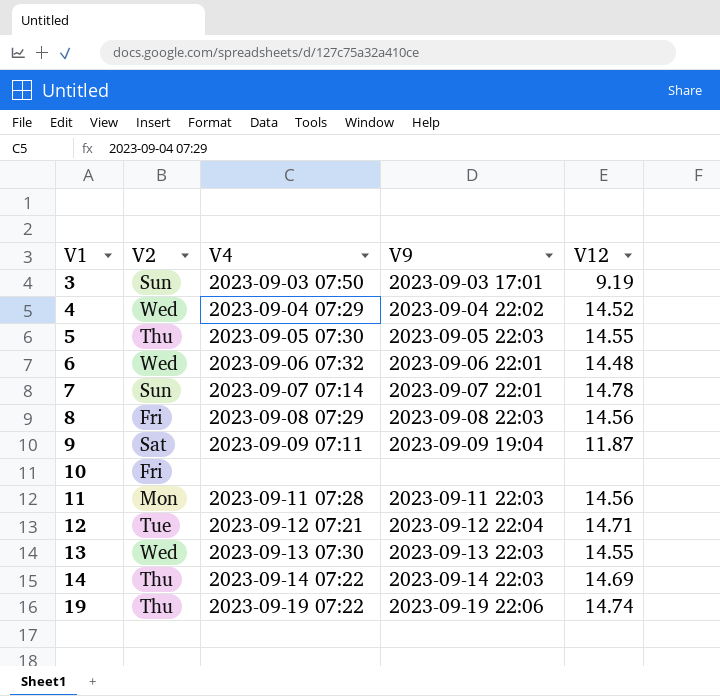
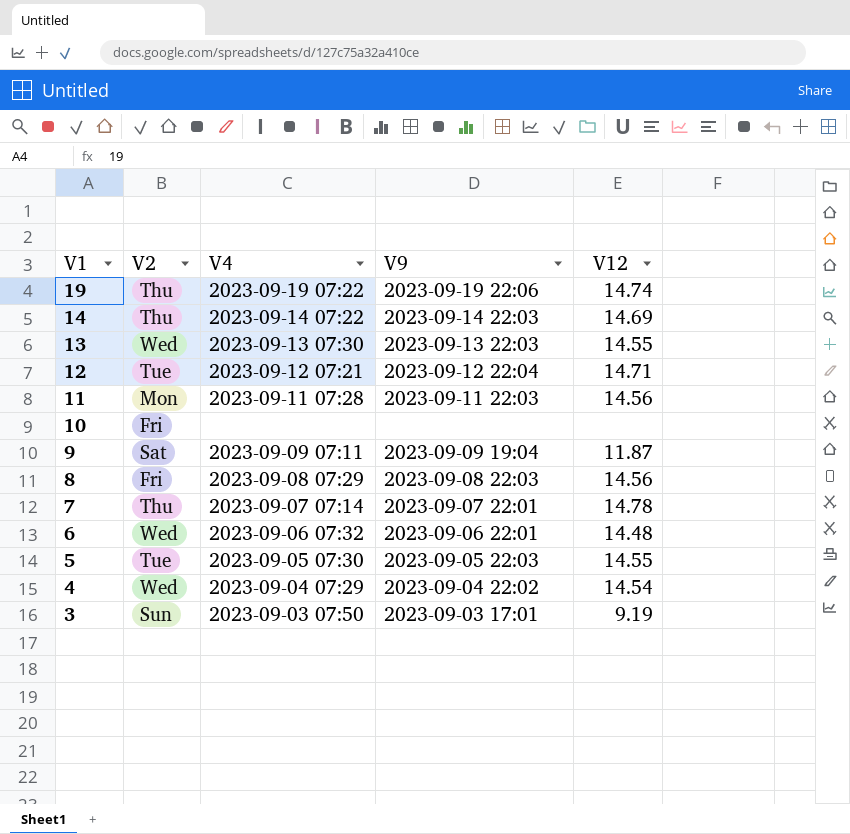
row order: V1 ascending -> V1 descending
7 | V2: Sun -> Thu
5 | V2: Thu -> Tue
4 | V12: 14.52 -> 14.54

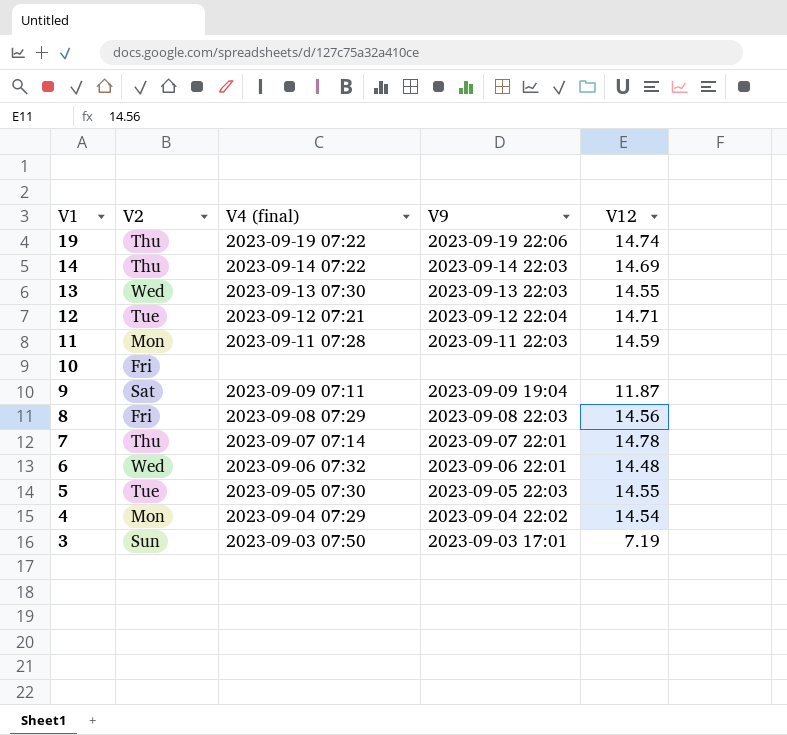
column name: V4 -> V4 (final)
11 | V12: 14.56 -> 14.59
4 | V2: Wed -> Mon
3 | V12: 9.19 -> 7.19

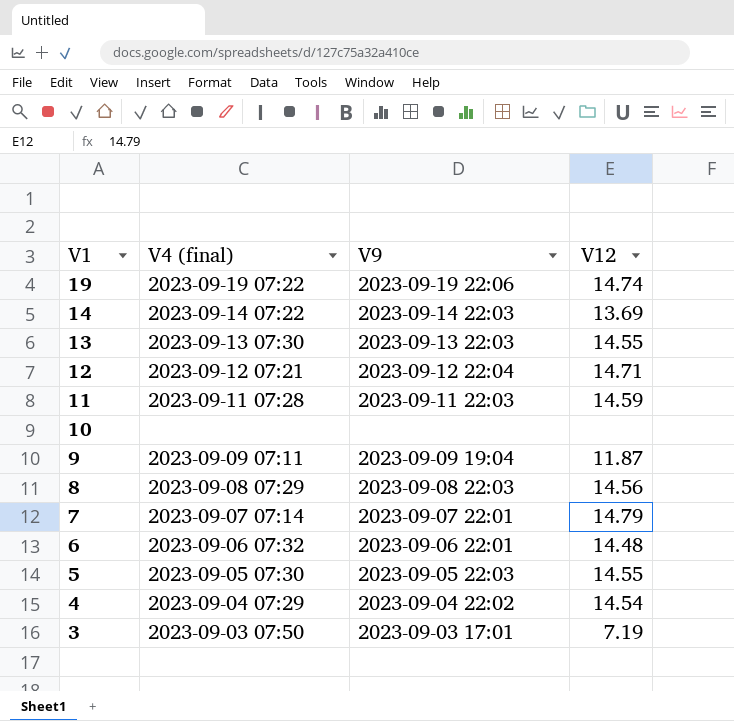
column V2 | position: 2 -> none
14 | V12: 14.69 -> 13.69
7 | V12: 14.78 -> 14.79

